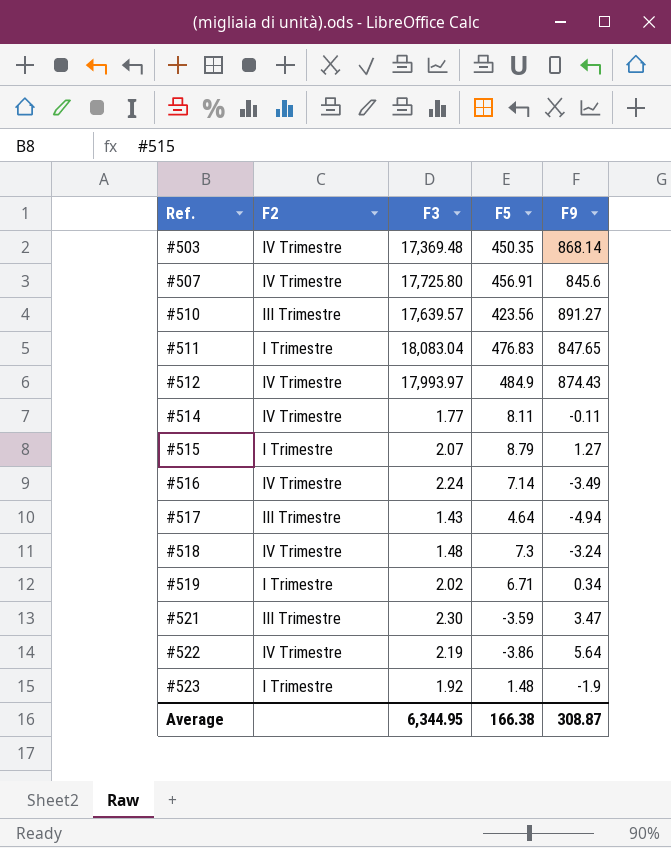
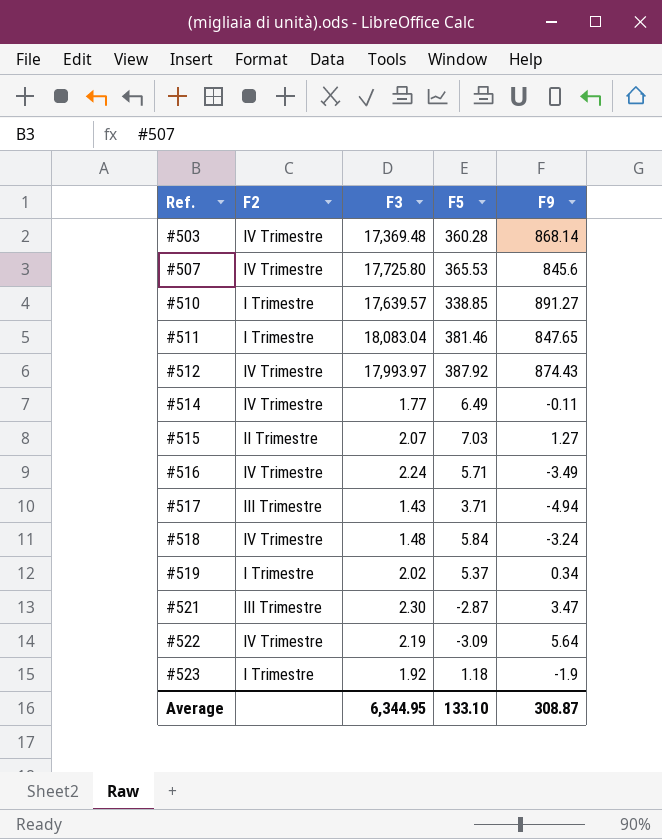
#503 | F5: 450.35 -> 360.28
#507 | F5: 456.91 -> 365.53
#510 | F2: III Trimestre -> I Trimestre
#510 | F5: 423.56 -> 338.85
#511 | F5: 476.83 -> 381.46
#512 | F5: 484.9 -> 387.92
#514 | F5: 8.11 -> 6.49
#515 | F2: I Trimestre -> II Trimestre
#515 | F5: 8.79 -> 7.03
#516 | F5: 7.14 -> 5.71
#517 | F5: 4.64 -> 3.71
#518 | F5: 7.3 -> 5.84
#519 | F5: 6.71 -> 5.37
#521 | F5: -3.59 -> -2.87
#522 | F5: -3.86 -> -3.09
#523 | F5: 1.48 -> 1.18
Average | F5: 166.38 -> 133.10

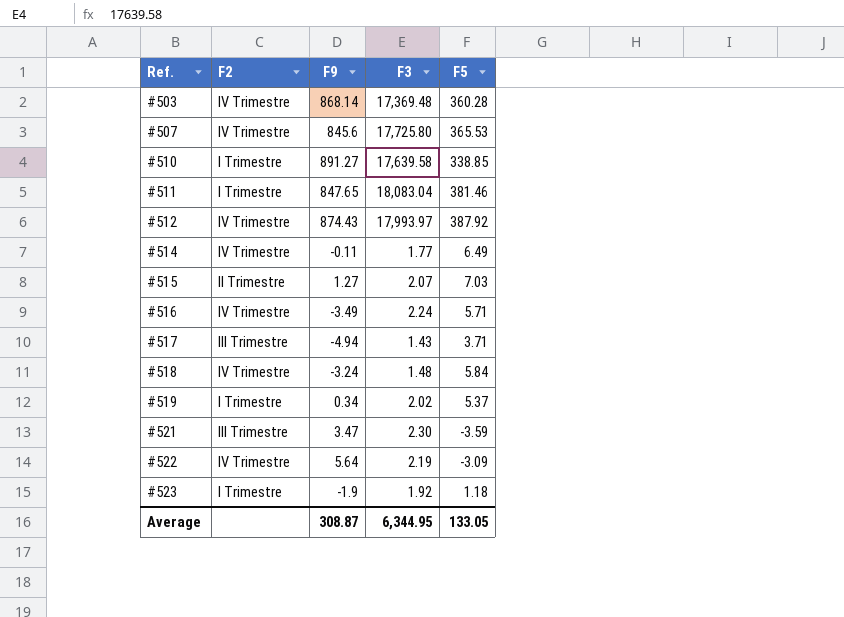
column F9 | position: 5 -> 3
#510 | F3: 17,639.57 -> 17,639.58
#521 | F5: -2.87 -> -3.59
Average | F5: 133.10 -> 133.05

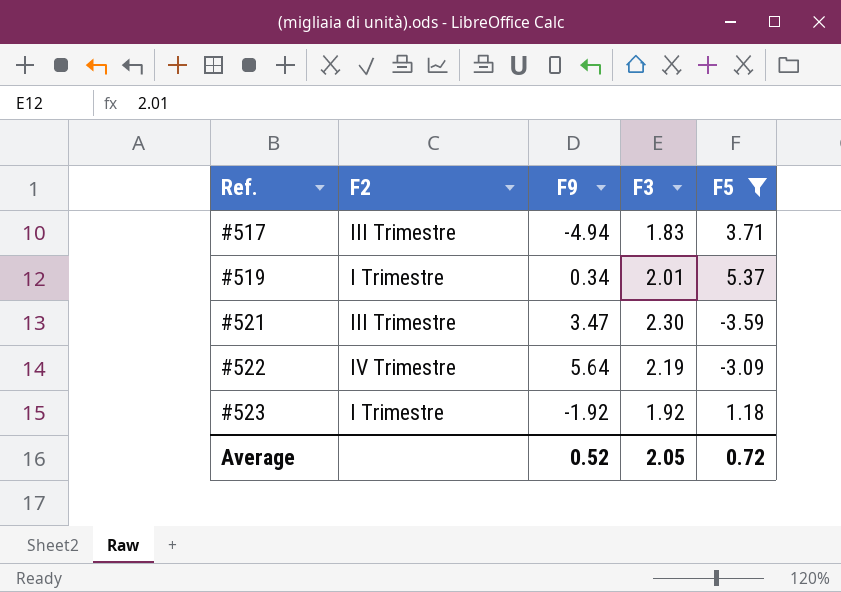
filter: none -> F5 <= 5.37
#517 | F3: 1.43 -> 1.83
#519 | F3: 2.02 -> 2.01
#523 | F9: -1.9 -> -1.92
Average | F9: 308.87 -> 0.52
Average | F3: 6,344.95 -> 2.05
Average | F5: 133.05 -> 0.72

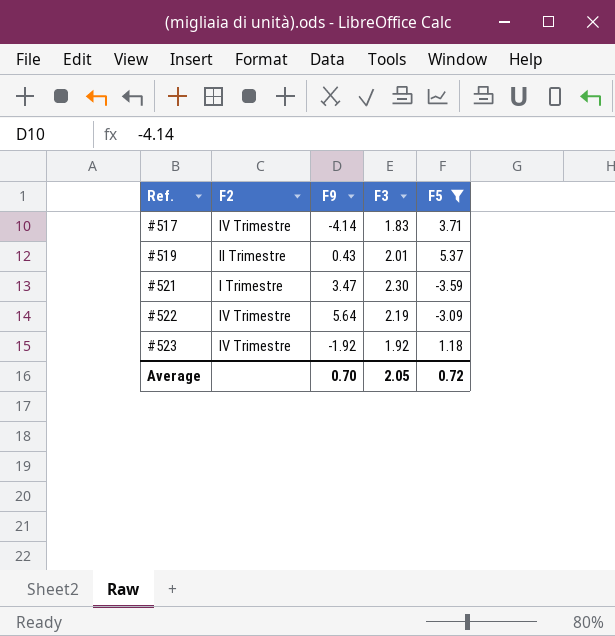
#517 | F2: III Trimestre -> IV Trimestre
#517 | F9: -4.94 -> -4.14
#519 | F2: I Trimestre -> II Trimestre
#519 | F9: 0.34 -> 0.43
#521 | F2: III Trimestre -> I Trimestre
#523 | F2: I Trimestre -> IV Trimestre
Average | F9: 0.52 -> 0.70

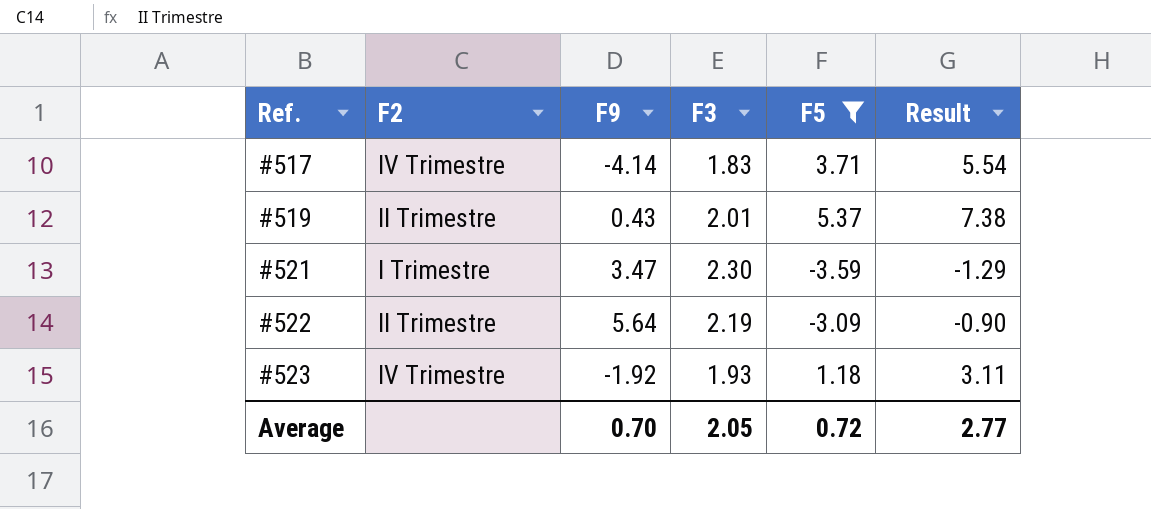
column Result | formula: none -> [F3] + [F5]
#522 | F2: IV Trimestre -> II Trimestre
#523 | F3: 1.92 -> 1.93

